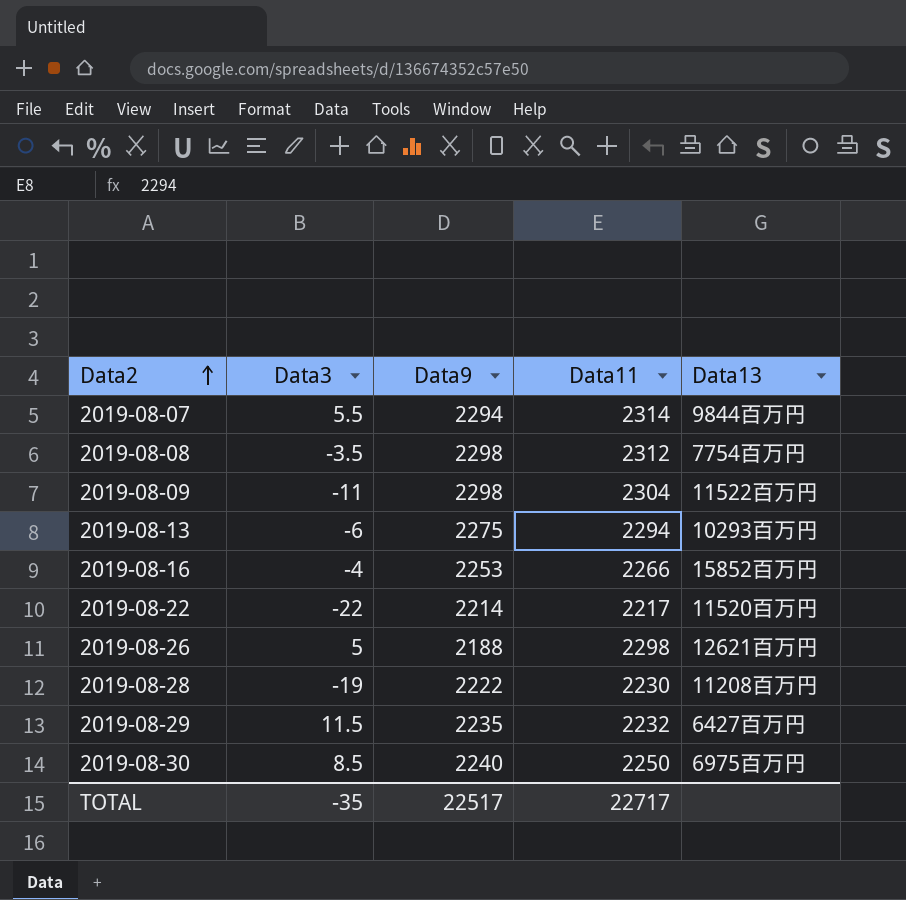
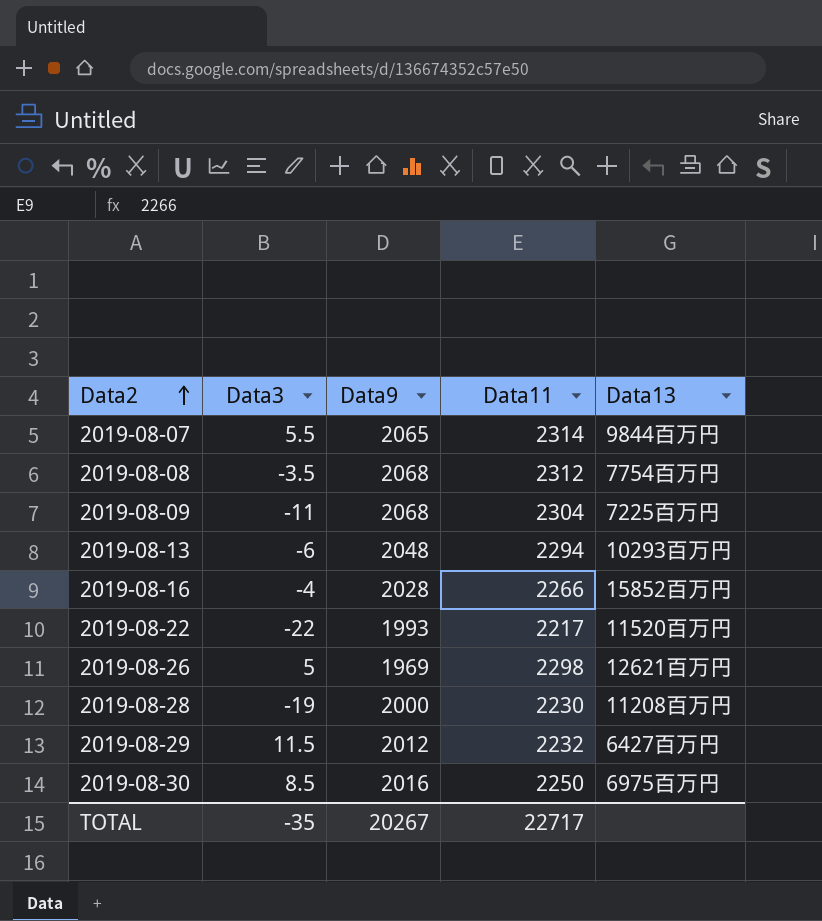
2019-08-07 | Data9: 2294 -> 2065
2019-08-08 | Data9: 2298 -> 2068
2019-08-09 | Data9: 2298 -> 2068
2019-08-09 | Data13: 11522百万円 -> 7225百万円
2019-08-13 | Data9: 2275 -> 2048
2019-08-16 | Data9: 2253 -> 2028
2019-08-22 | Data9: 2214 -> 1993
2019-08-26 | Data9: 2188 -> 1969
2019-08-28 | Data9: 2222 -> 2000
2019-08-29 | Data9: 2235 -> 2012
2019-08-30 | Data9: 2240 -> 2016
TOTAL | Data9: 22517 -> 20267

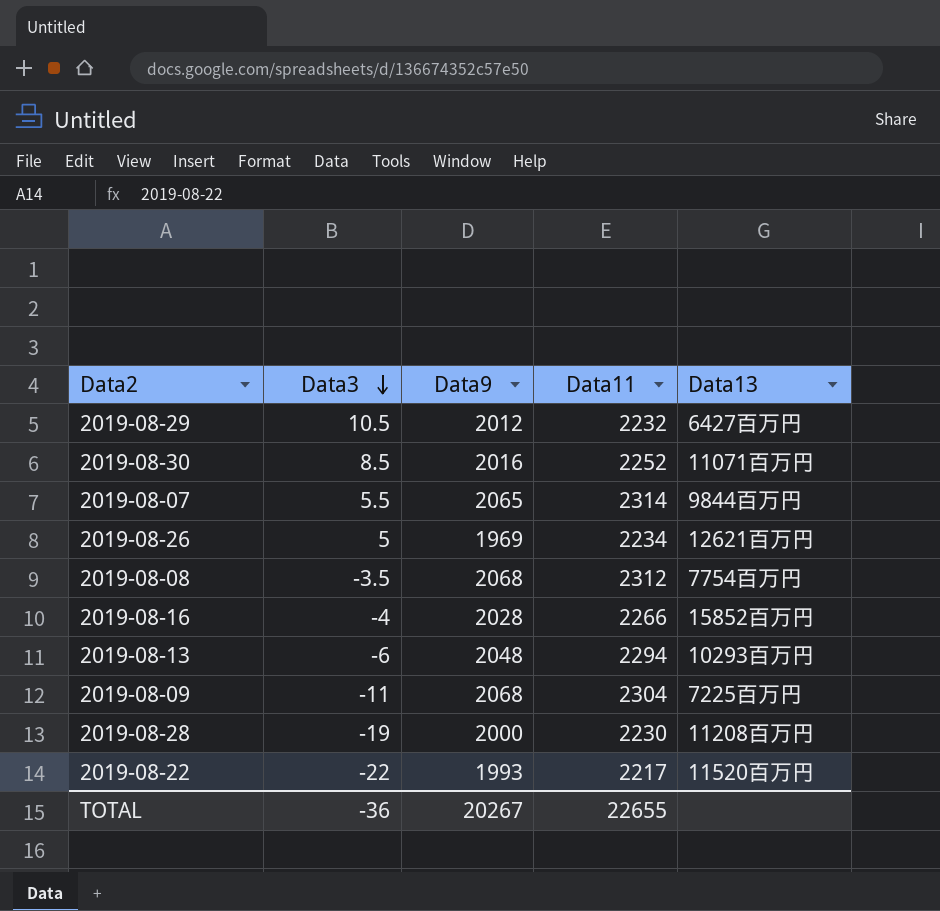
row order: Data2 ascending -> Data3 descending
2019-08-29 | Data3: 11.5 -> 10.5
2019-08-30 | Data11: 2250 -> 2252
2019-08-30 | Data13: 6975百万円 -> 11071百万円
2019-08-26 | Data11: 2298 -> 2234
TOTAL | Data3: -35 -> -36
TOTAL | Data11: 22717 -> 22655

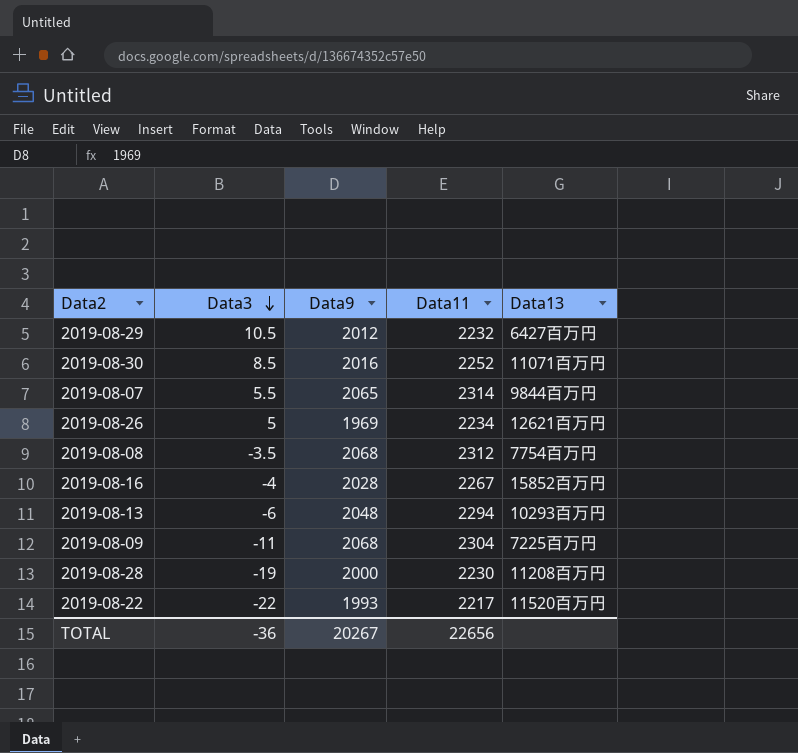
2019-08-16 | Data11: 2266 -> 2267
TOTAL | Data11: 22655 -> 22656

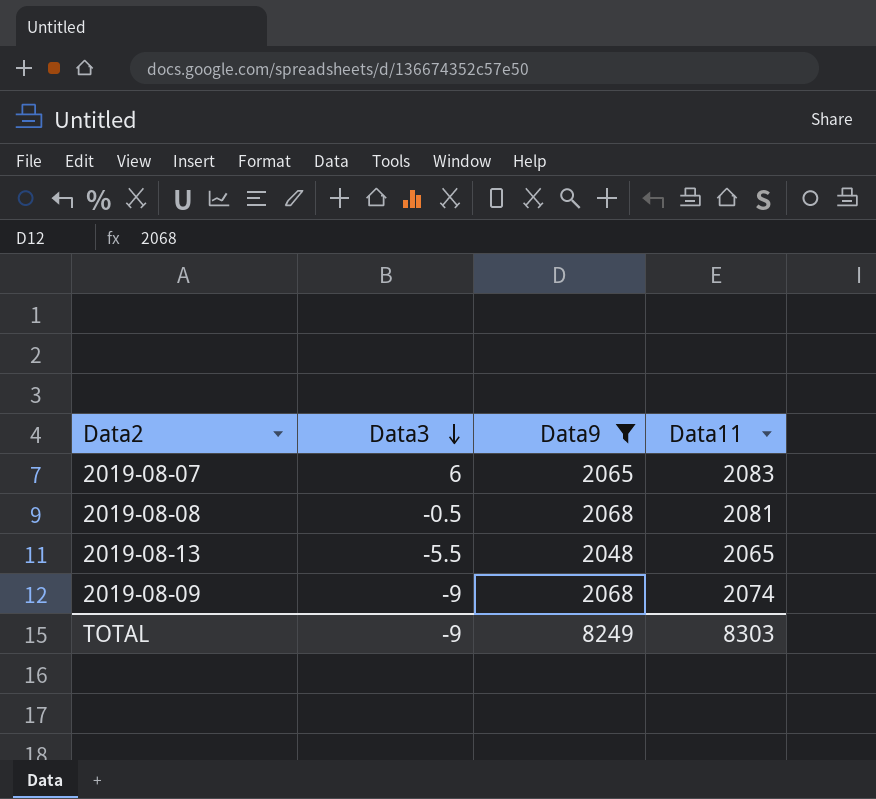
filter: none -> Data9 >= 2048
column Data13 | position: 5 -> none
2019-08-07 | Data3: 5.5 -> 6
2019-08-07 | Data11: 2314 -> 2083
2019-08-08 | Data3: -3.5 -> -0.5
2019-08-08 | Data11: 2312 -> 2081
2019-08-13 | Data3: -6 -> -5.5
2019-08-13 | Data11: 2294 -> 2065
2019-08-09 | Data3: -11 -> -9
2019-08-09 | Data11: 2304 -> 2074
TOTAL | Data3: -36 -> -9
TOTAL | Data9: 20267 -> 8249
TOTAL | Data11: 22656 -> 8303

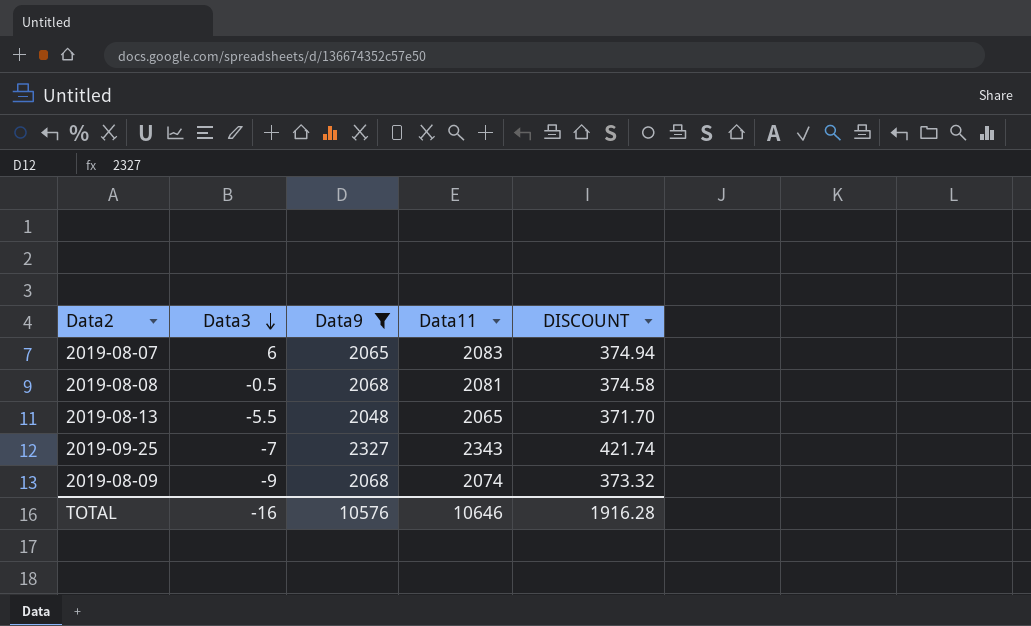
column DISCOUNT | formula: none -> [Data11] * 0.18
row 2019-09-25: none -> -7 | 2327 | 2343 | 421.74
TOTAL | Data3: -9 -> -16
TOTAL | Data9: 8249 -> 10576
TOTAL | Data11: 8303 -> 10646

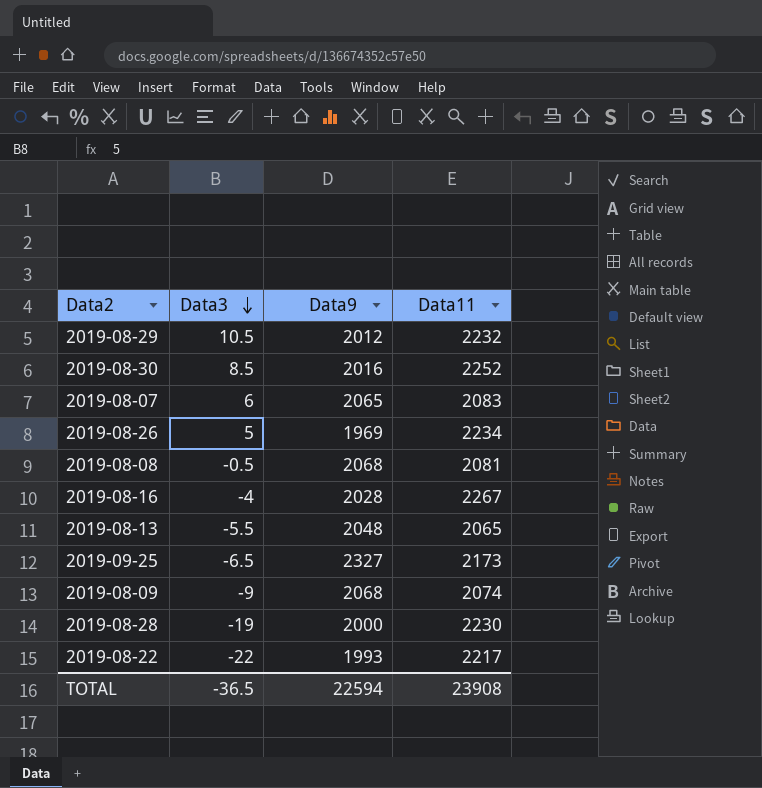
filter: Data9 >= 2048 -> none
column DISCOUNT | formula: [Data11] * 0.18 -> none
2019-09-25 | Data3: -7 -> -6.5
2019-09-25 | Data11: 2343 -> 2173
TOTAL | Data3: -16 -> -36.5
TOTAL | Data9: 10576 -> 22594
TOTAL | Data11: 10646 -> 23908

